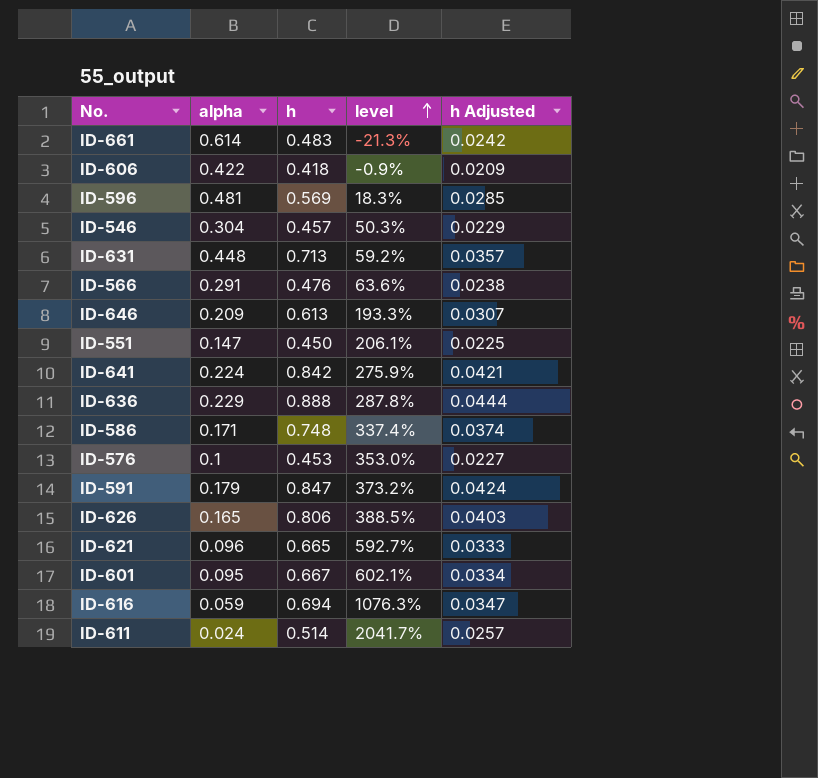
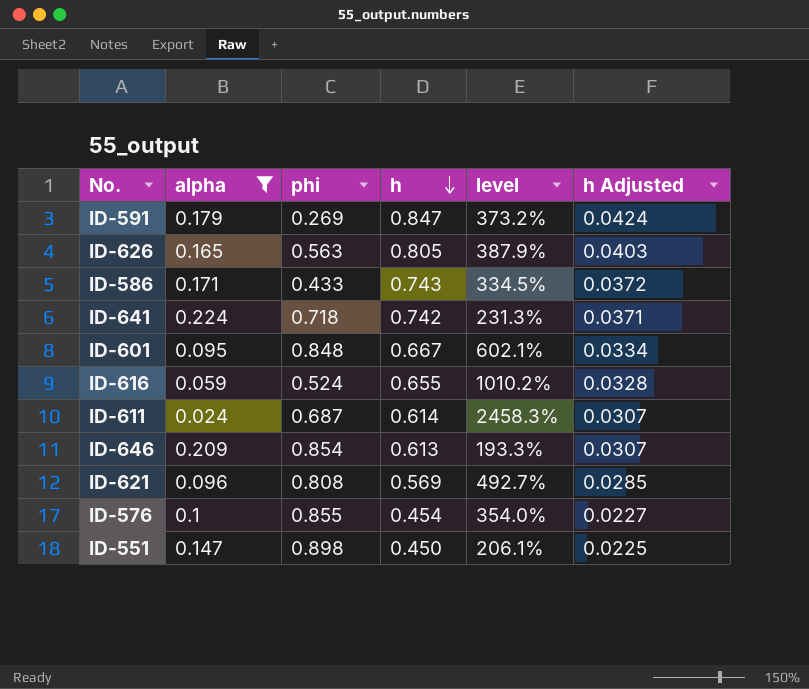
filter: none -> alpha <= 0.224
row order: level ascending -> h descending
column phi | position: none -> 3
ID-626 | h: 0.806 -> 0.805
ID-626 | level: 388.5% -> 387.9%
ID-586 | h: 0.748 -> 0.743
ID-586 | level: 337.4% -> 334.5%
ID-586 | h Adjusted: 0.0374 -> 0.0372
ID-641 | h: 0.842 -> 0.742
ID-641 | level: 275.9% -> 231.3%
ID-641 | h Adjusted: 0.0421 -> 0.0371
ID-616 | h: 0.694 -> 0.655
ID-616 | level: 1076.3% -> 1010.2%
ID-616 | h Adjusted: 0.0347 -> 0.0328
ID-611 | h: 0.514 -> 0.614
ID-611 | level: 2041.7% -> 2458.3%
ID-611 | h Adjusted: 0.0257 -> 0.0307
ID-621 | h: 0.665 -> 0.569
ID-621 | level: 592.7% -> 492.7%
ID-621 | h Adjusted: 0.0333 -> 0.0285
ID-576 | h: 0.453 -> 0.454
ID-576 | level: 353.0% -> 354.0%

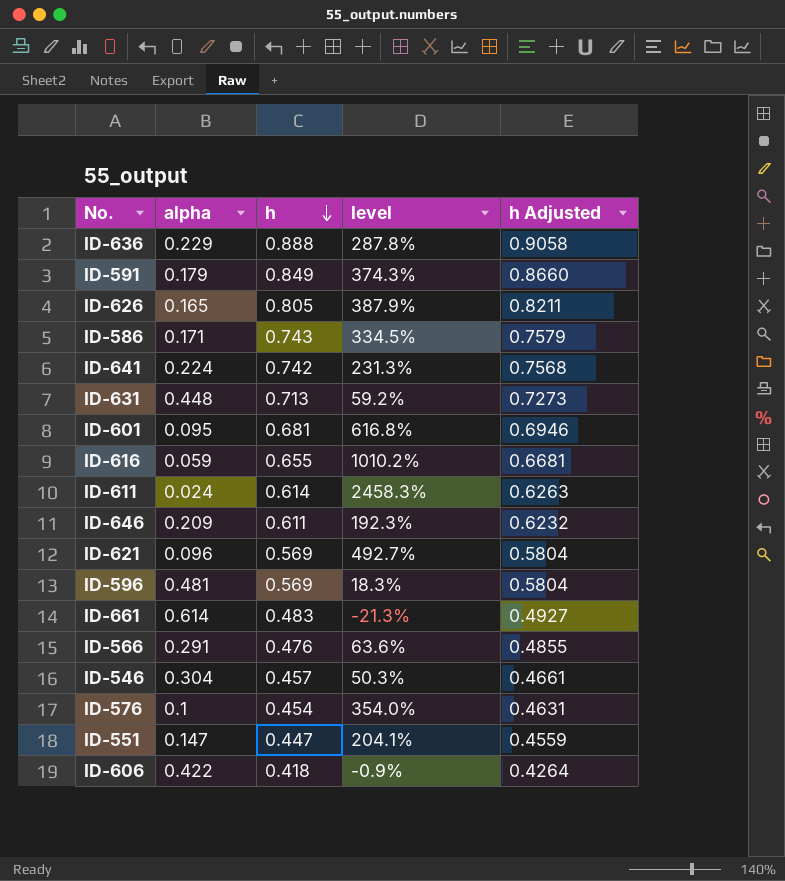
filter: alpha <= 0.224 -> none
column phi | position: 3 -> none
column h Adjusted | formula: [h] * 0.05 -> [h] * 1.02
ID-591 | h: 0.847 -> 0.849
ID-591 | level: 373.2% -> 374.3%
ID-601 | h: 0.667 -> 0.681
ID-601 | level: 602.1% -> 616.8%
ID-646 | h: 0.613 -> 0.611
ID-646 | level: 193.3% -> 192.3%
ID-551 | h: 0.450 -> 0.447
ID-551 | level: 206.1% -> 204.1%

